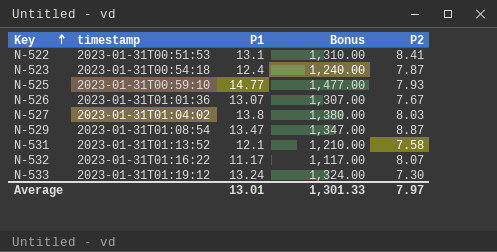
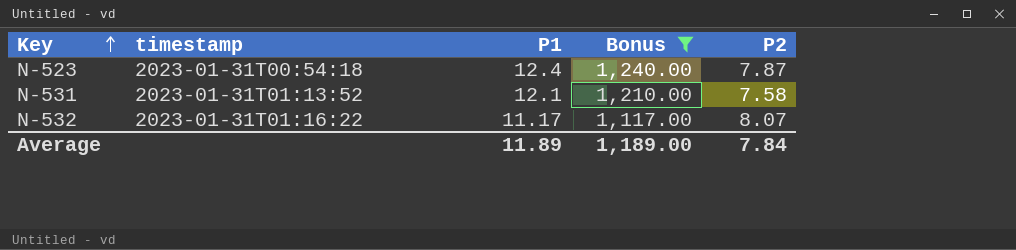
filter: none -> Bonus <= 1,240.00
Average | P1: 13.01 -> 11.89
Average | Bonus: 1,301.33 -> 1,189.00
Average | P2: 7.97 -> 7.84

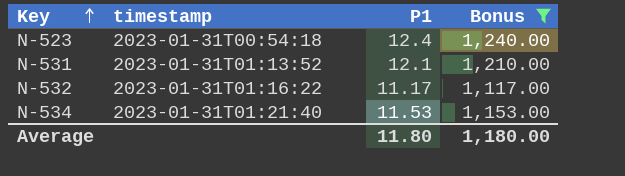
column P2 | position: 5 -> none
row N-534: none -> 2023-01-31T01:21:40 | 11.53 | 1,153.00
Average | P1: 11.89 -> 11.80
Average | Bonus: 1,189.00 -> 1,180.00

